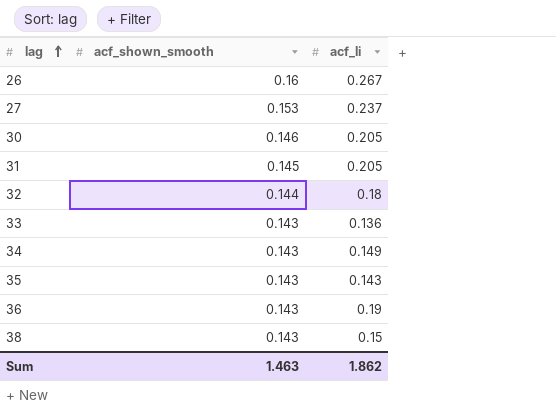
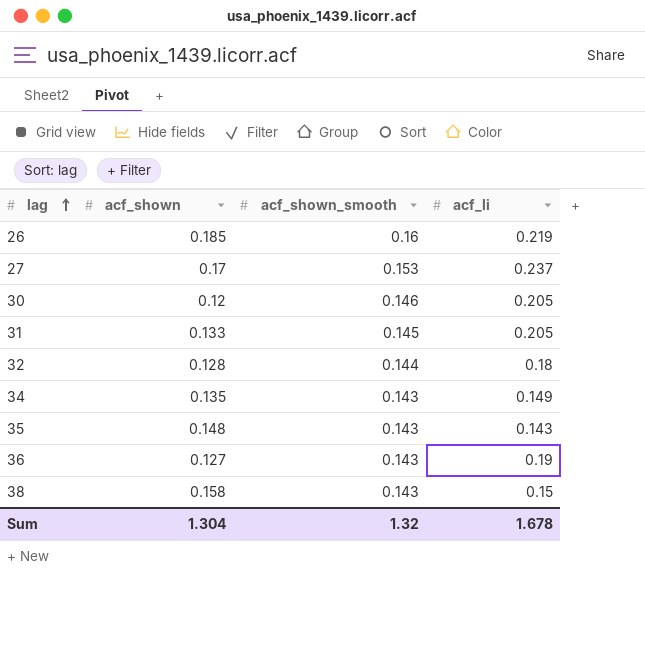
column acf_shown | position: none -> 2
row 33: 0.143 | 0.136 -> none
26 | acf_li: 0.267 -> 0.219
Sum | acf_shown_smooth: 1.463 -> 1.32
Sum | acf_li: 1.862 -> 1.678

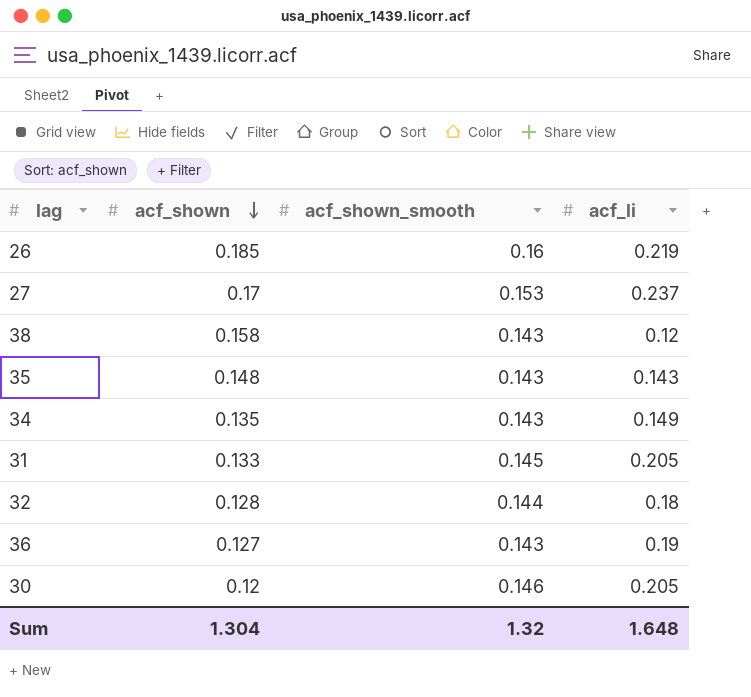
row order: lag ascending -> acf_shown descending
38 | acf_li: 0.15 -> 0.12
Sum | acf_li: 1.678 -> 1.648

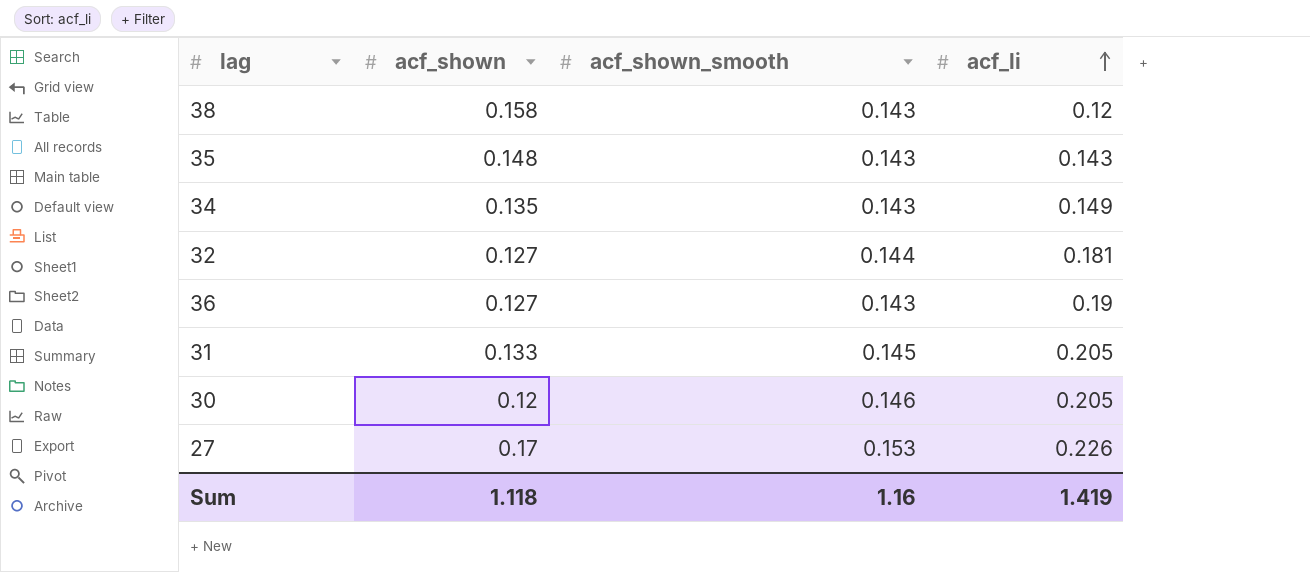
row order: acf_shown descending -> acf_li ascending
row 26: 0.185 | 0.16 | 0.219 -> none
32 | acf_shown: 0.128 -> 0.127
32 | acf_li: 0.18 -> 0.181
27 | acf_li: 0.237 -> 0.226
Sum | acf_shown: 1.304 -> 1.118
Sum | acf_shown_smooth: 1.32 -> 1.16
Sum | acf_li: 1.648 -> 1.419

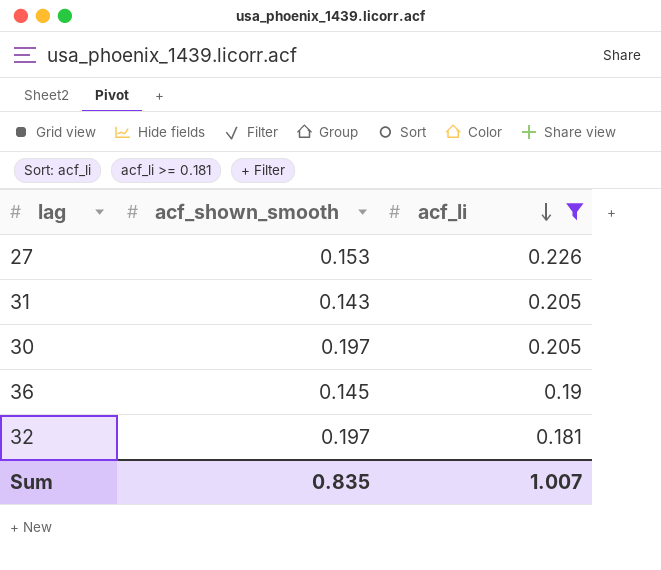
filter: none -> acf_li >= 0.181
row order: acf_li ascending -> acf_li descending
column acf_shown | position: 2 -> none
31 | acf_shown_smooth: 0.145 -> 0.143
30 | acf_shown_smooth: 0.146 -> 0.197
36 | acf_shown_smooth: 0.143 -> 0.145
32 | acf_shown_smooth: 0.144 -> 0.197
Sum | acf_shown_smooth: 1.16 -> 0.835
Sum | acf_li: 1.419 -> 1.007

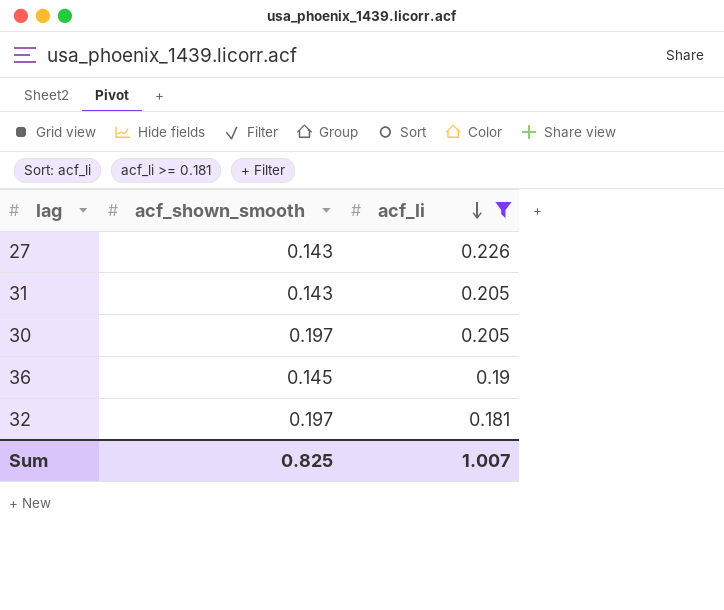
27 | acf_shown_smooth: 0.153 -> 0.143
Sum | acf_shown_smooth: 0.835 -> 0.825

